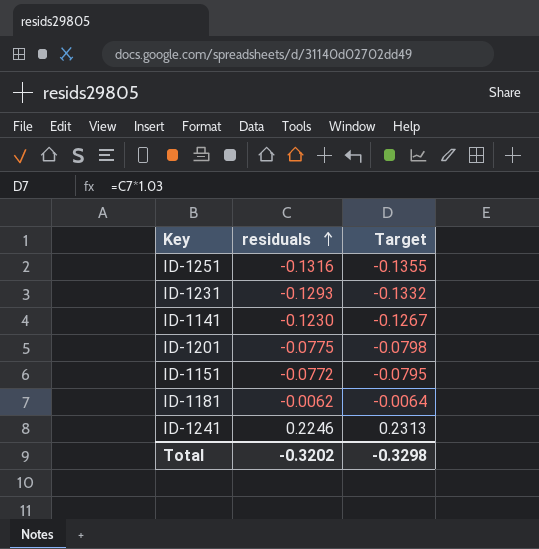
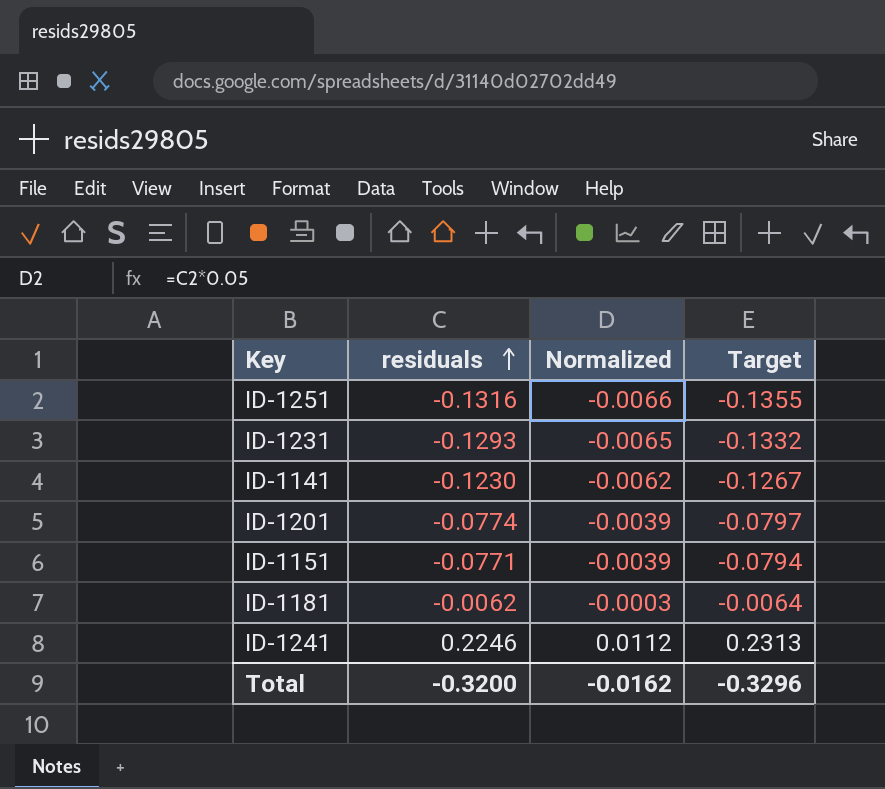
column Normalized | formula: none -> [residuals] * 0.05
ID-1201 | residuals: -0.0775 -> -0.0774
ID-1201 | Target: -0.0798 -> -0.0797
ID-1151 | residuals: -0.0772 -> -0.0771
ID-1151 | Target: -0.0795 -> -0.0794
Total | residuals: -0.3202 -> -0.3200
Total | Target: -0.3298 -> -0.3296

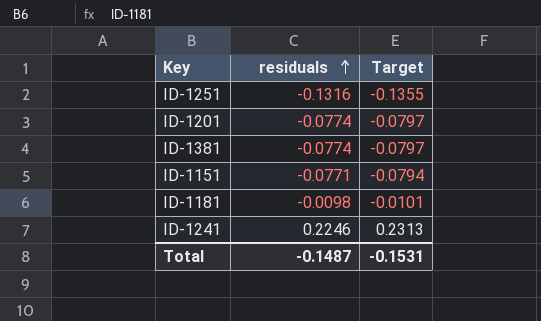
column Normalized | formula: [residuals] * 0.05 -> none
row ID-1231: -0.1293 | -0.0065 | -0.1332 -> none
row ID-1141: -0.1230 | -0.0062 | -0.1267 -> none
row ID-1381: none -> -0.0774 | -0.0797
ID-1181 | residuals: -0.0062 -> -0.0098
ID-1181 | Target: -0.0064 -> -0.0101
Total | residuals: -0.3200 -> -0.1487
Total | Target: -0.3296 -> -0.1531

